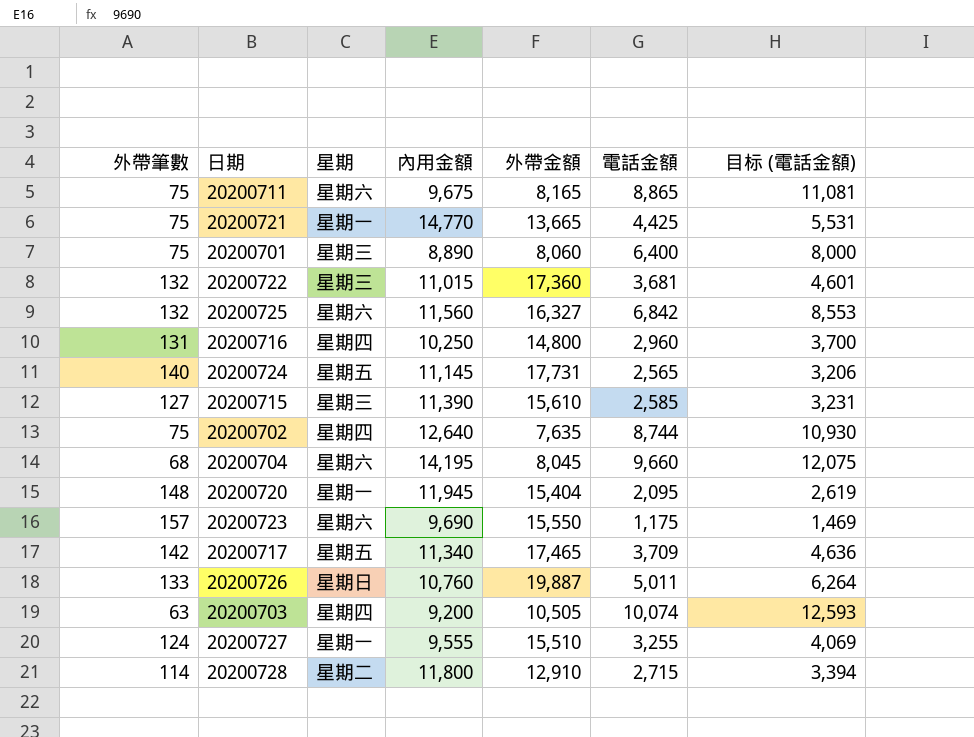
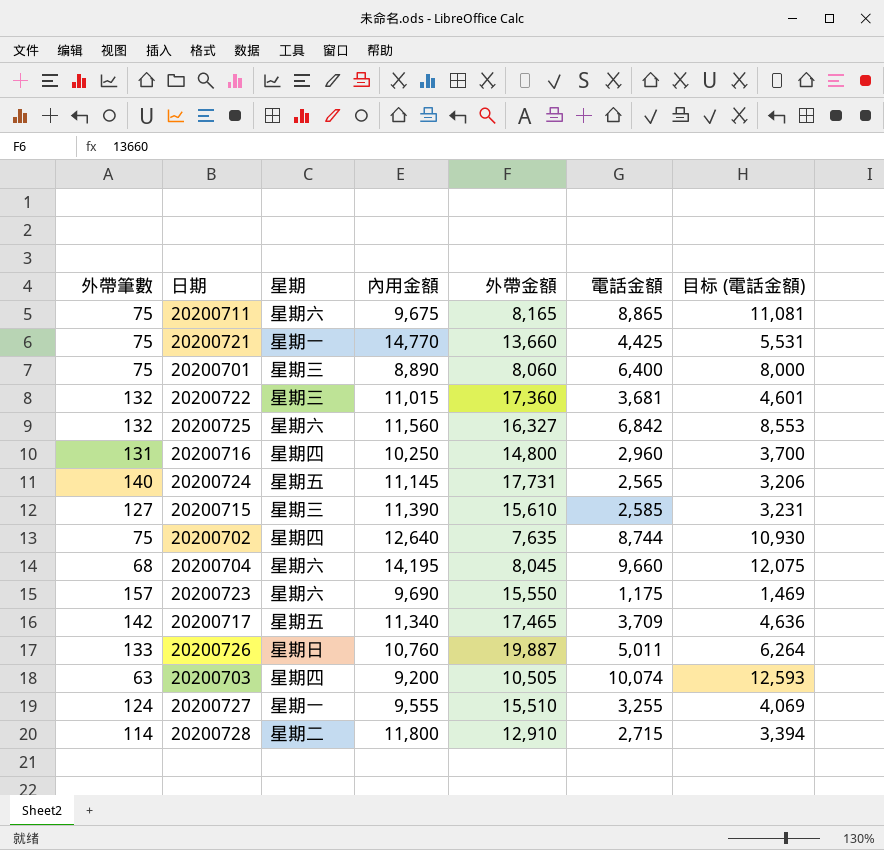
row 20200720: 148 | 星期一 | 11,945 | 15,404 | 2,095 | 2,619 -> none
20200721 | 外帶金額: 13,665 -> 13,660

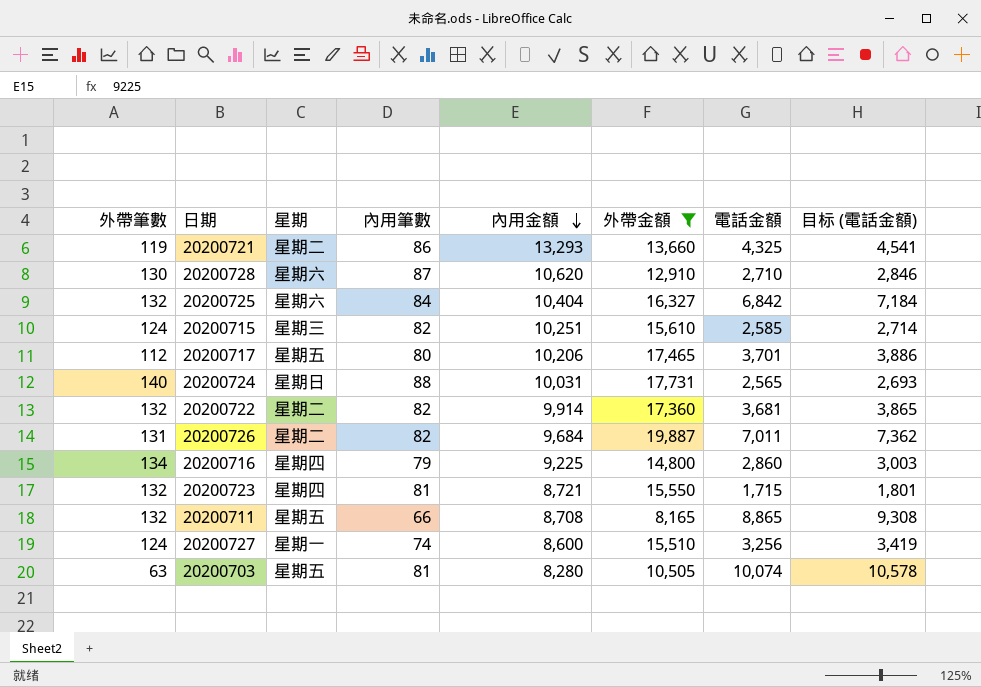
filter: none -> 外帶金額 >= 8,165
row order: none -> 內用金額 descending
column 內用筆數 | position: none -> 4
column 目标 (電話金額) | formula: [電話金額] * 1.25 -> [電話金額] * 1.05
20200721 | 外帶筆數: 75 -> 119
20200721 | 星期: 星期一 -> 星期二
20200721 | 內用金額: 14,770 -> 13,293
20200721 | 電話金額: 4,425 -> 4,325
20200728 | 外帶筆數: 114 -> 130
20200728 | 星期: 星期二 -> 星期六
20200728 | 內用金額: 11,800 -> 10,620
20200728 | 電話金額: 2,715 -> 2,710
20200725 | 內用金額: 11,560 -> 10,404
20200715 | 外帶筆數: 127 -> 124
20200715 | 內用金額: 11,390 -> 10,251
20200717 | 外帶筆數: 142 -> 112
20200717 | 內用金額: 11,340 -> 10,206
20200717 | 電話金額: 3,709 -> 3,701
20200724 | 星期: 星期五 -> 星期日
20200724 | 內用金額: 11,145 -> 10,031
20200722 | 星期: 星期三 -> 星期二
20200722 | 內用金額: 11,015 -> 9,914
20200726 | 外帶筆數: 133 -> 131
20200726 | 星期: 星期日 -> 星期二
20200726 | 內用金額: 10,760 -> 9,684
20200726 | 電話金額: 5,011 -> 7,011
20200716 | 外帶筆數: 131 -> 134
20200716 | 內用金額: 10,250 -> 9,225
20200716 | 電話金額: 2,960 -> 2,860
20200723 | 外帶筆數: 157 -> 132
20200723 | 星期: 星期六 -> 星期四
20200723 | 內用金額: 9,690 -> 8,721
20200723 | 電話金額: 1,175 -> 1,715
20200711 | 外帶筆數: 75 -> 132
20200711 | 星期: 星期六 -> 星期五
20200711 | 內用金額: 9,675 -> 8,708
20200727 | 內用金額: 9,555 -> 8,600
20200727 | 電話金額: 3,255 -> 3,256
20200703 | 星期: 星期四 -> 星期五
20200703 | 內用金額: 9,200 -> 8,280

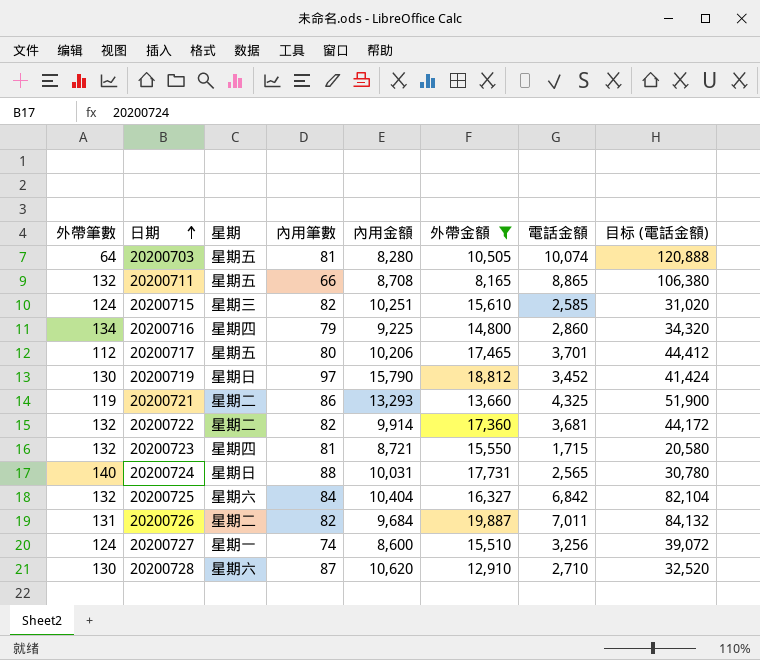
row order: 內用金額 descending -> 日期 ascending
column 目标 (電話金額) | formula: [電話金額] * 1.05 -> [電話金額] * 12
20200703 | 外帶筆數: 63 -> 64
row 20200719: none -> 130 | 星期日 | 97 | 15,790 | 18,812 | 3,452 | 41,424

